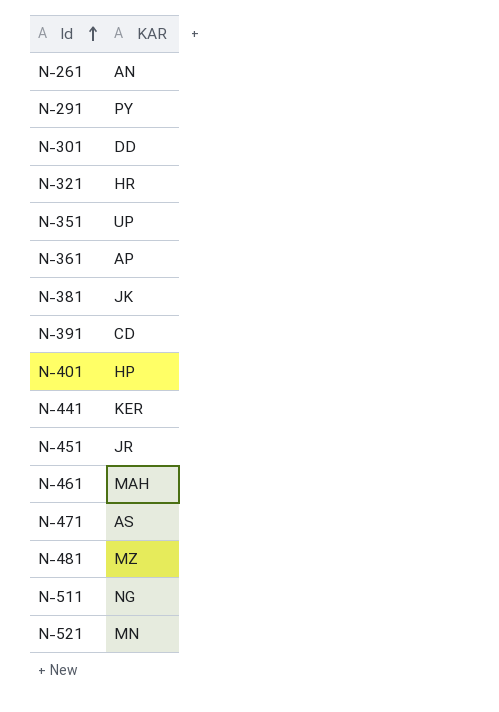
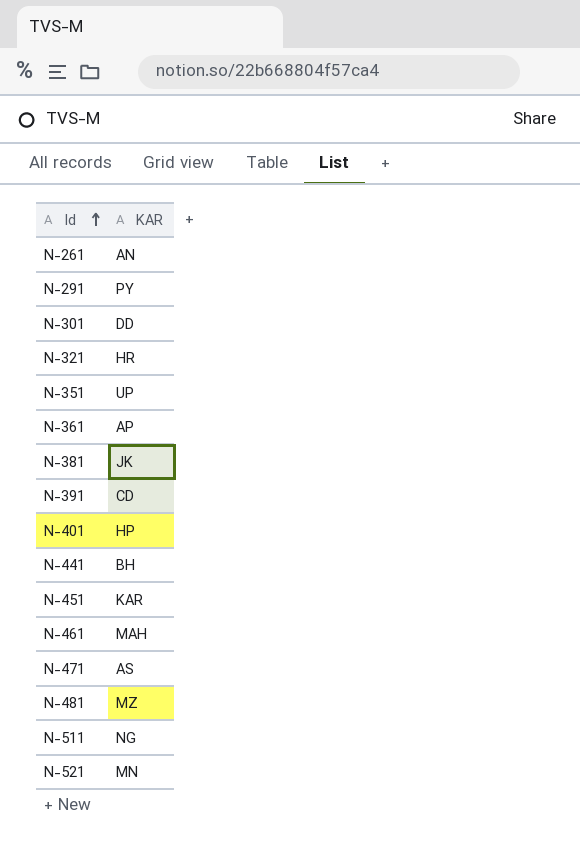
N-441 | KAR: KER -> BH
N-451 | KAR: JR -> KAR

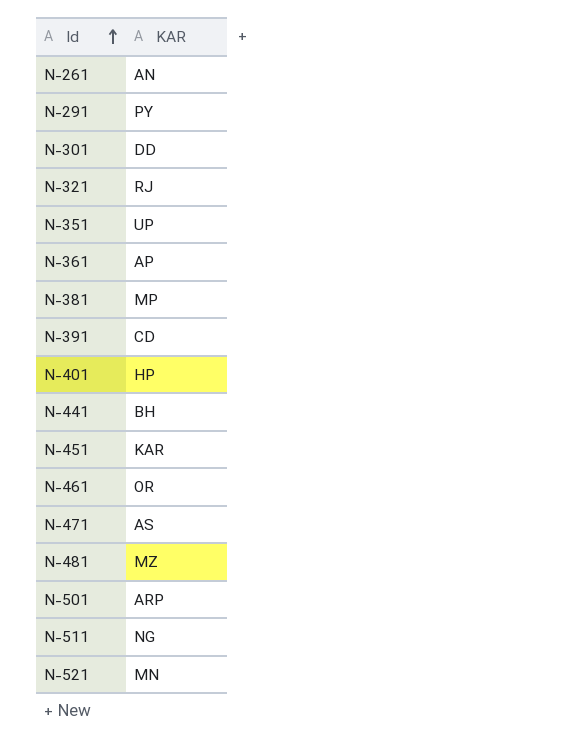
N-321 | KAR: HR -> RJ
N-381 | KAR: JK -> MP
N-461 | KAR: MAH -> OR
row N-501: none -> ARP

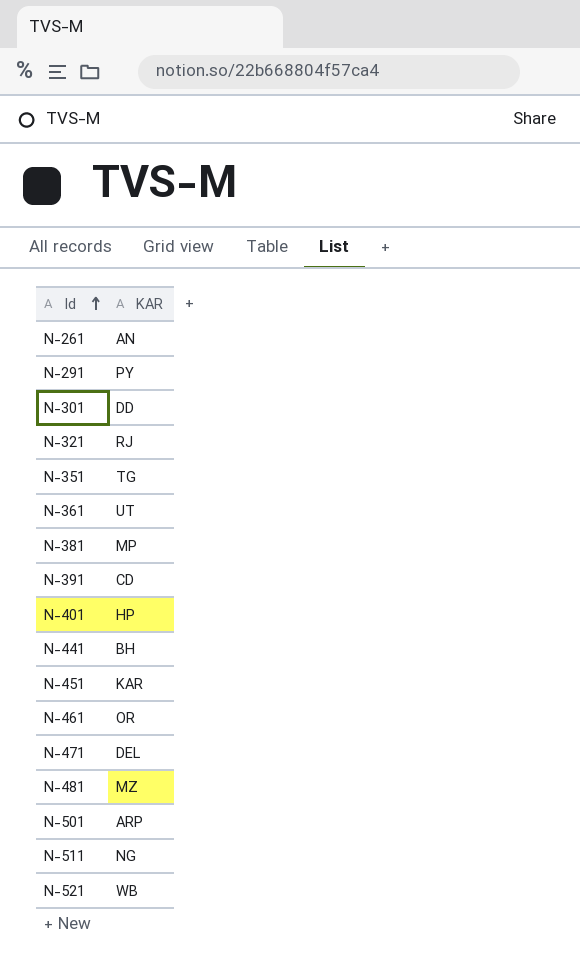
N-351 | KAR: UP -> TG
N-361 | KAR: AP -> UT
N-471 | KAR: AS -> DEL
N-521 | KAR: MN -> WB

